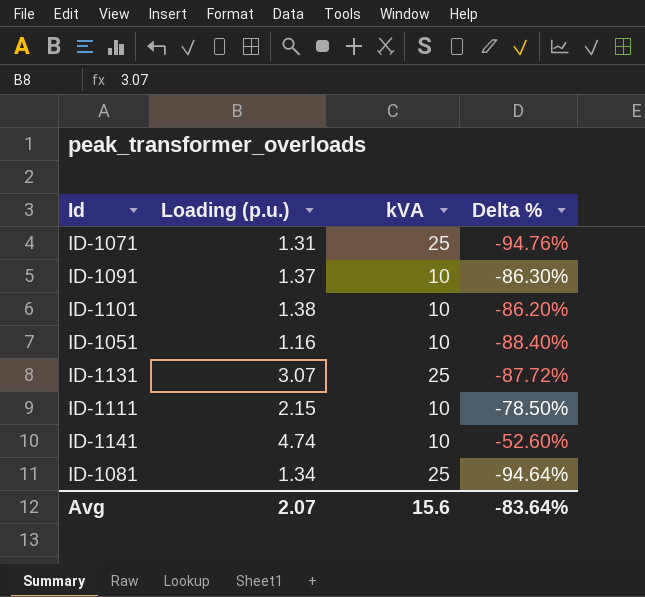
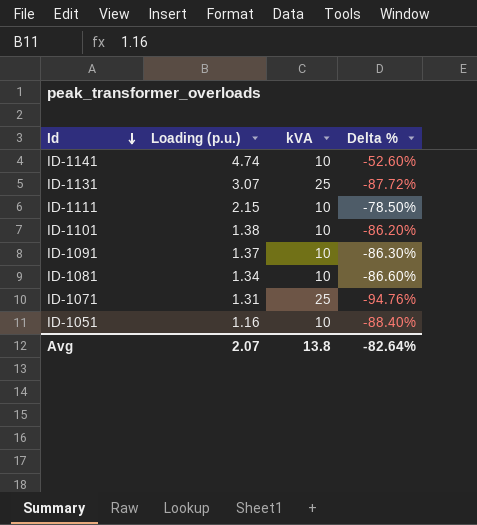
row order: none -> Id descending
ID-1081 | kVA: 25 -> 10
ID-1081 | Delta %: -94.64% -> -86.60%
Avg | kVA: 15.6 -> 13.8
Avg | Delta %: -83.64% -> -82.64%

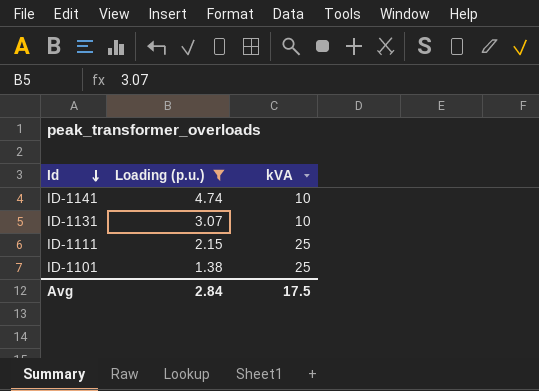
filter: none -> Loading (p.u.) >= 1.38
column Delta % | formula: ([Loading (p.u.)] - [kVA]) / [kVA] -> none
ID-1131 | kVA: 25 -> 10
ID-1111 | kVA: 10 -> 25
ID-1101 | kVA: 10 -> 25
Avg | Loading (p.u.): 2.07 -> 2.84
Avg | kVA: 13.8 -> 17.5

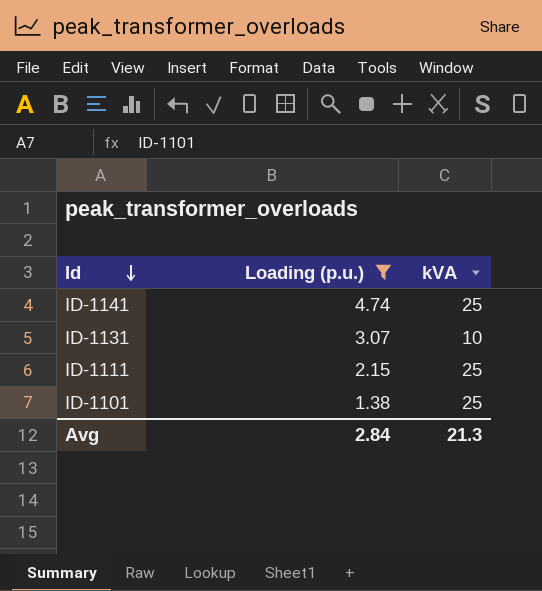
ID-1141 | kVA: 10 -> 25
Avg | kVA: 17.5 -> 21.3

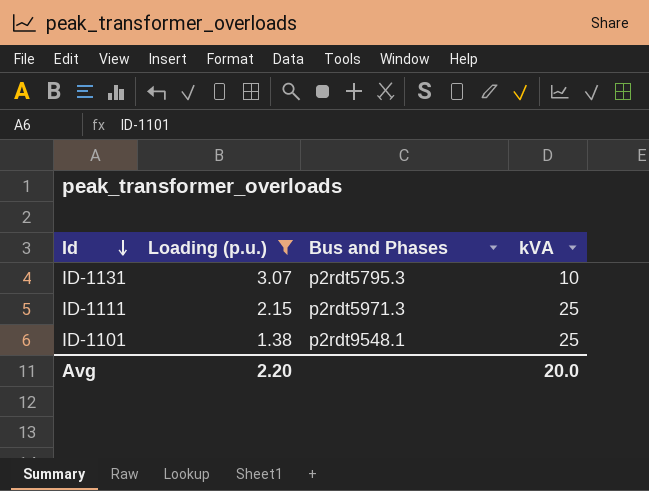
column Bus and Phases | position: none -> 3
row ID-1141: 4.74 | 25 -> none
Avg | Loading (p.u.): 2.84 -> 2.20
Avg | kVA: 21.3 -> 20.0

